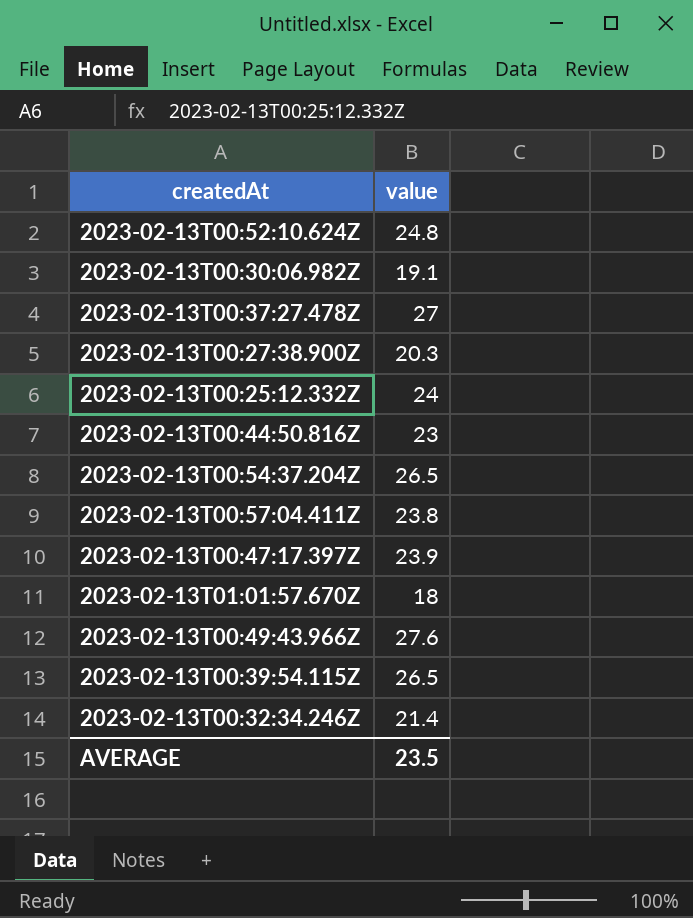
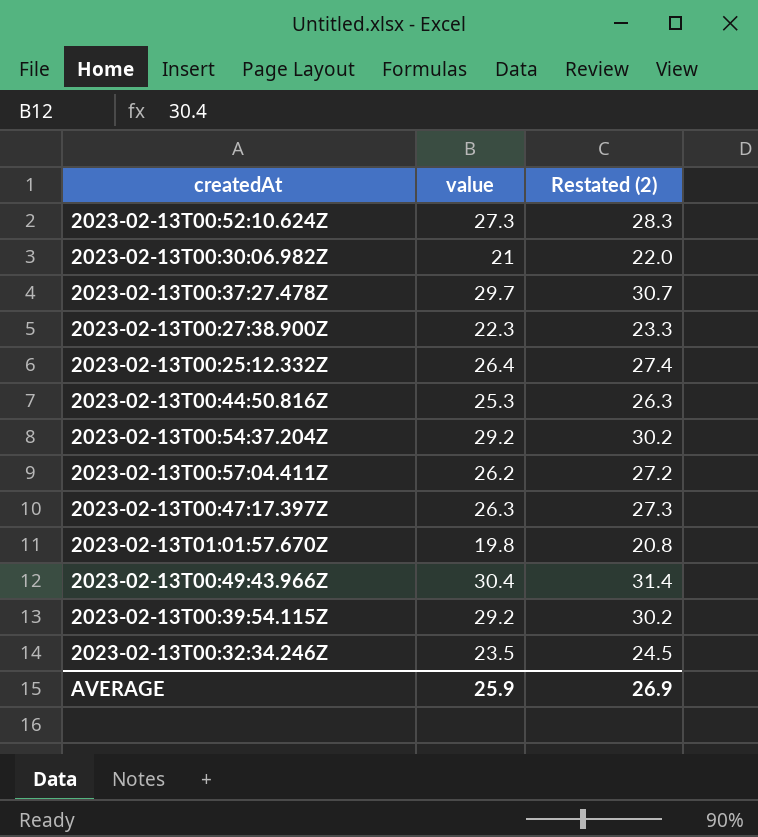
column Restated (2) | formula: none -> [value] + 1
2023-02-13T00:52:10.624Z | value: 24.8 -> 27.3
2023-02-13T00:30:06.982Z | value: 19.1 -> 21
2023-02-13T00:37:27.478Z | value: 27 -> 29.7
2023-02-13T00:27:38.900Z | value: 20.3 -> 22.3
2023-02-13T00:25:12.332Z | value: 24 -> 26.4
2023-02-13T00:44:50.816Z | value: 23 -> 25.3
2023-02-13T00:54:37.204Z | value: 26.5 -> 29.2
2023-02-13T00:57:04.411Z | value: 23.8 -> 26.2
2023-02-13T00:47:17.397Z | value: 23.9 -> 26.3
2023-02-13T01:01:57.670Z | value: 18 -> 19.8
2023-02-13T00:49:43.966Z | value: 27.6 -> 30.4
2023-02-13T00:39:54.115Z | value: 26.5 -> 29.2
2023-02-13T00:32:34.246Z | value: 21.4 -> 23.5
AVERAGE | value: 23.5 -> 25.9

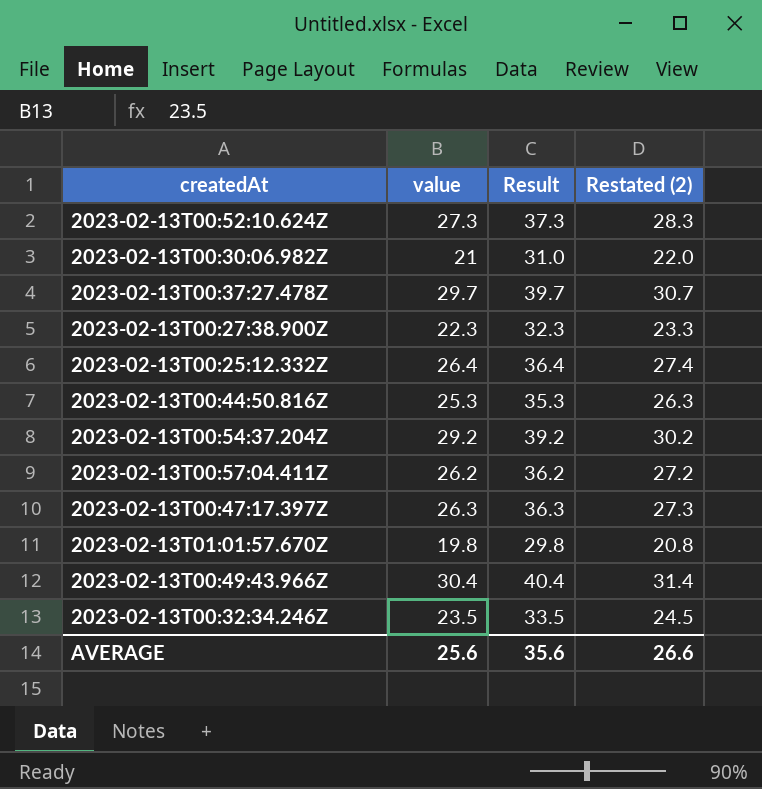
column Result | formula: none -> [value] + 10
row 2023-02-13T00:39:54.115Z: 29.2 | 30.2 -> none
AVERAGE | value: 25.9 -> 25.6
AVERAGE | Restated (2): 26.9 -> 26.6

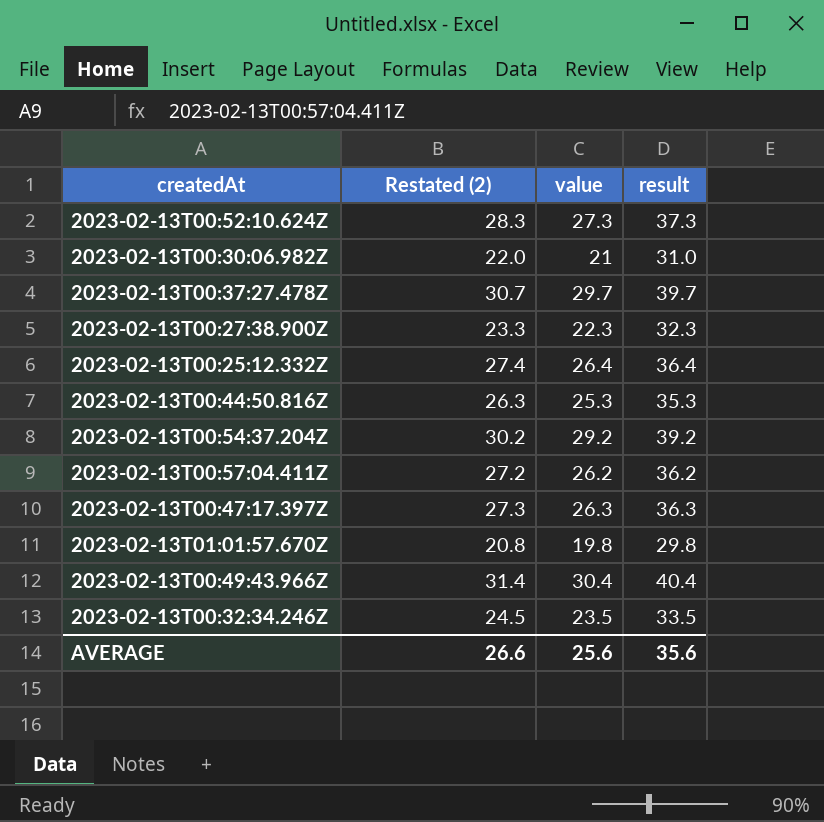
column Restated (2) | position: 4 -> 2
column name: Result -> result

